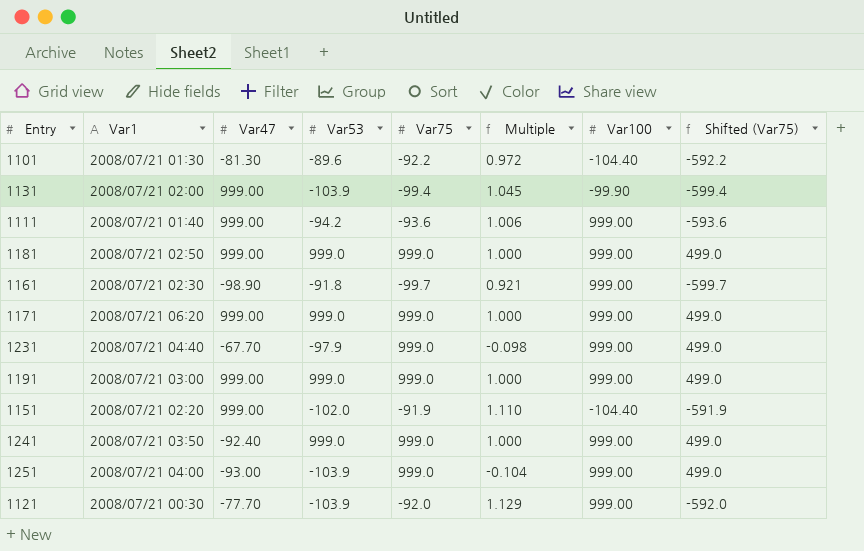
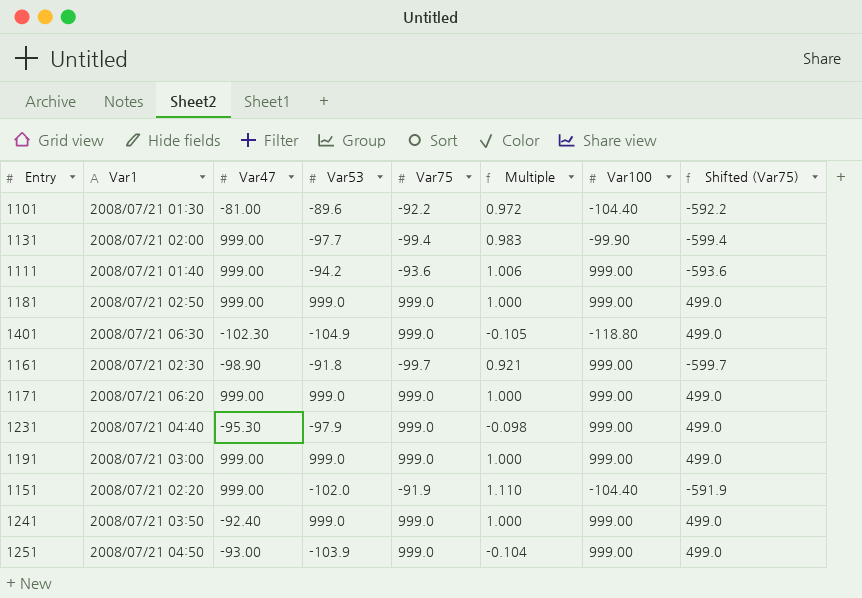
row 1121: 2008/07/21 00:30 | -77.70 | -103.9 | -92.0 | 1.129 | 999.00 | -592.0 -> none
1101 | Var47: -81.30 -> -81.00
1131 | Var53: -103.9 -> -97.7
1131 | Multiple: 1.045 -> 0.983
row 1401: none -> 2008/07/21 06:30 | -102.30 | -104.9 | 999.0 | -0.105 | -118.80 | 499.0
1231 | Var47: -67.70 -> -95.30
1251 | Var1: 2008/07/21 04:00 -> 2008/07/21 04:50

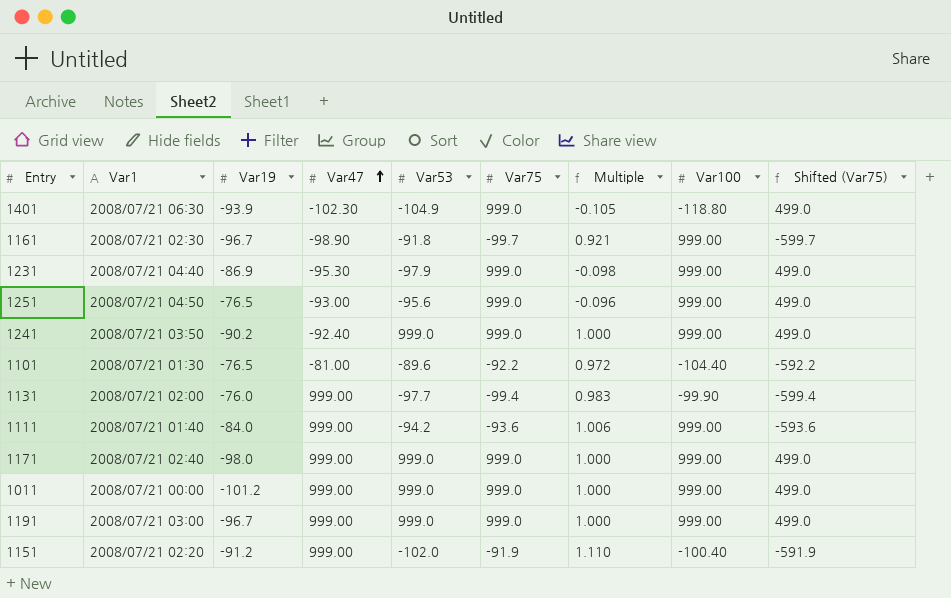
row order: none -> Var47 ascending
column Var19 | position: none -> 3
row 1181: 2008/07/21 02:50 | 999.00 | 999.0 | 999.0 | 1.000 | 999.00 | 499.0 -> none
1251 | Var53: -103.9 -> -95.6
1251 | Multiple: -0.104 -> -0.096
1171 | Var1: 2008/07/21 06:20 -> 2008/07/21 02:40
row 1011: none -> 2008/07/21 00:00 | -101.2 | 999.00 | 999.0 | 999.0 | 1.000 | 999.00 | 499.0
1151 | Var100: -104.40 -> -100.40

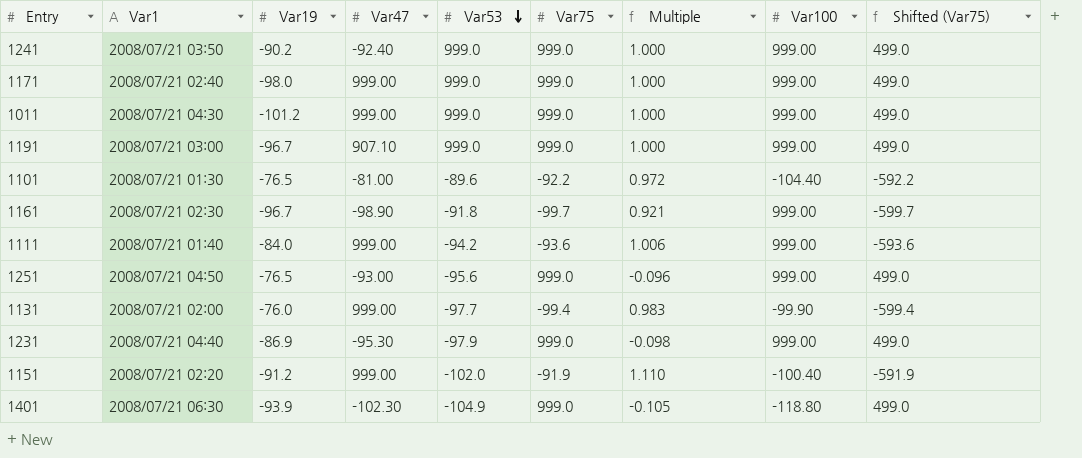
row order: Var47 ascending -> Var53 descending
1011 | Var1: 2008/07/21 00:00 -> 2008/07/21 04:30
1191 | Var47: 999.00 -> 907.10

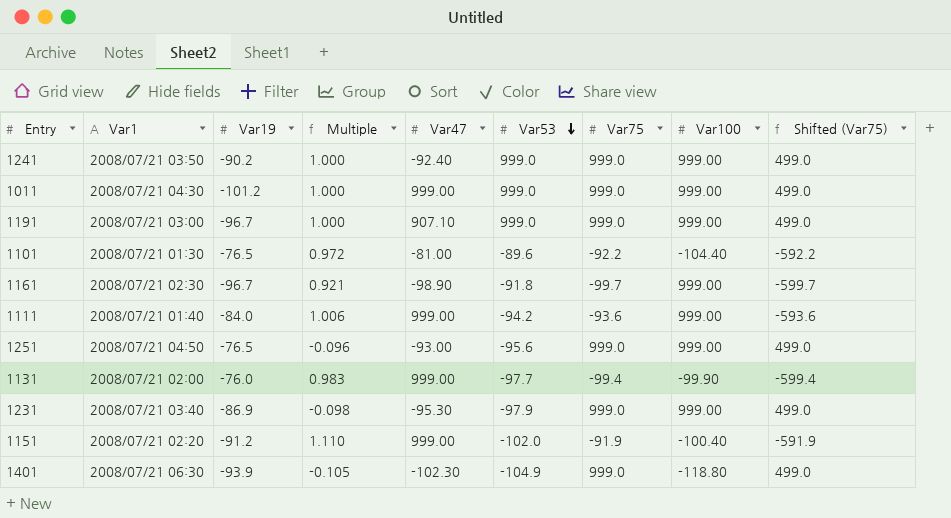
column Multiple | position: 7 -> 4
row 1171: 2008/07/21 02:40 | -98.0 | 999.00 | 999.0 | 999.0 | 1.000 | 999.00 | 499.0 -> none
1231 | Var1: 2008/07/21 04:40 -> 2008/07/21 03:40

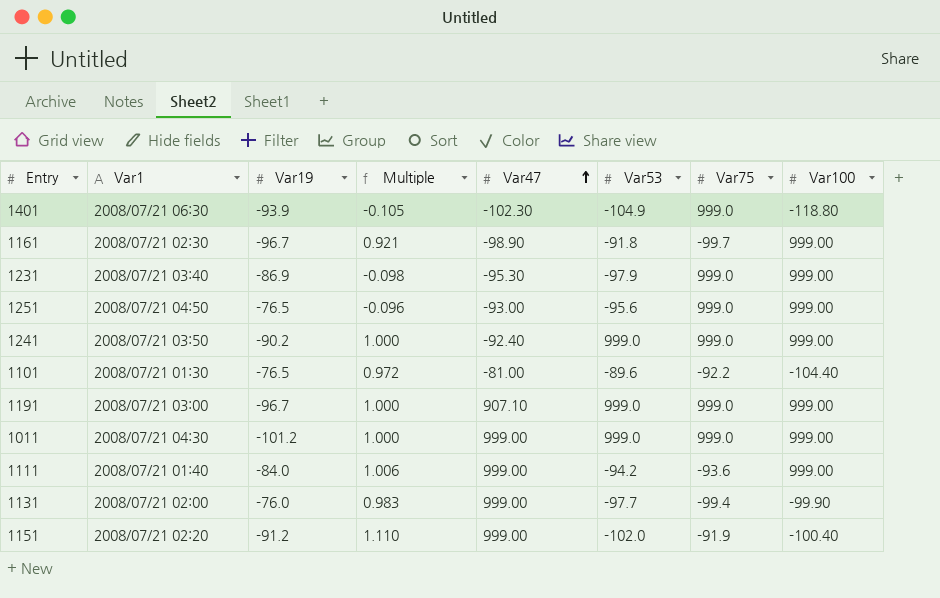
row order: Var53 descending -> Var47 ascending
column Shifted (Var75) | formula: [Var75] - 500 -> none

